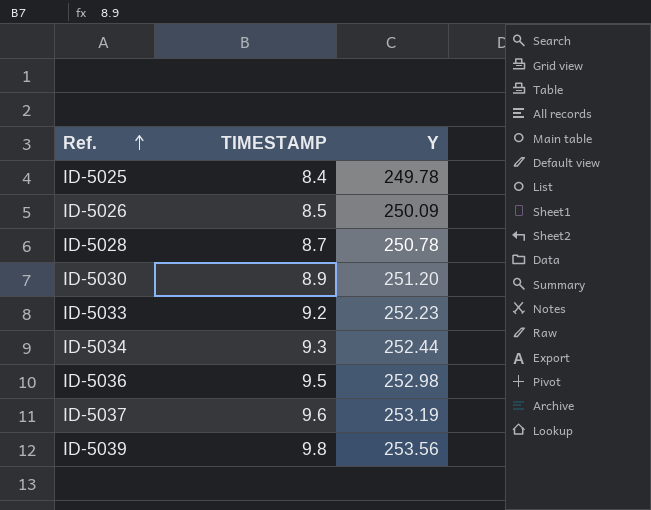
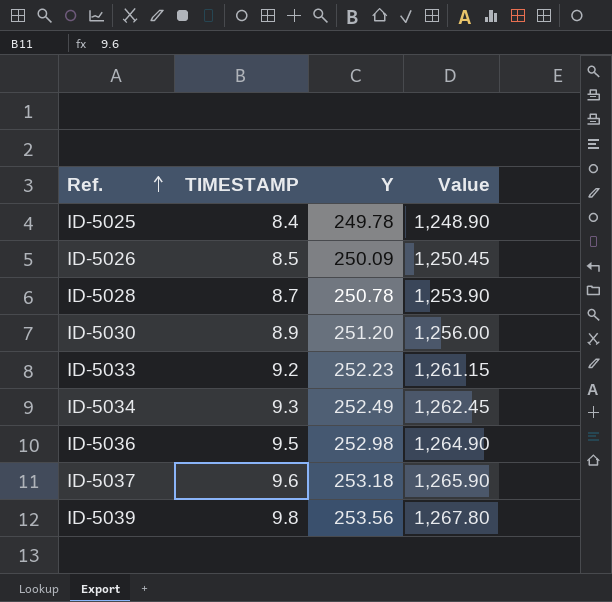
column Value | formula: none -> [Y] * 5
ID-5034 | Y: 252.44 -> 252.49
ID-5037 | Y: 253.19 -> 253.18

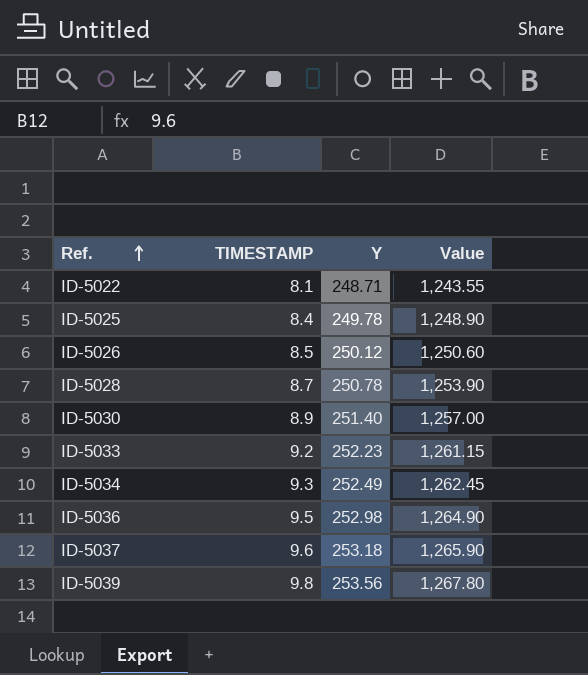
row ID-5022: none -> 8.1 | 248.71 | 1,243.55
ID-5026 | Y: 250.09 -> 250.12
ID-5026 | Value: 1,250.45 -> 1,250.60
ID-5030 | Y: 251.20 -> 251.40
ID-5030 | Value: 1,256.00 -> 1,257.00

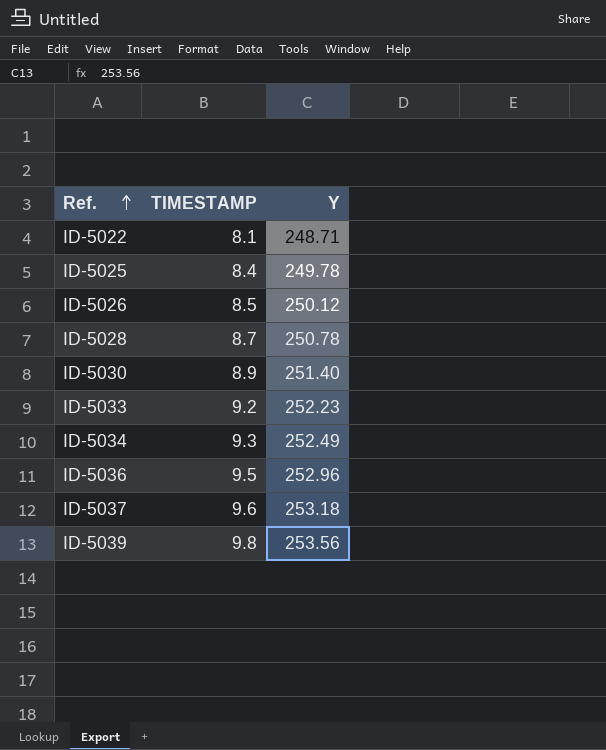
column Value | formula: [Y] * 5 -> none
ID-5036 | Y: 252.98 -> 252.96

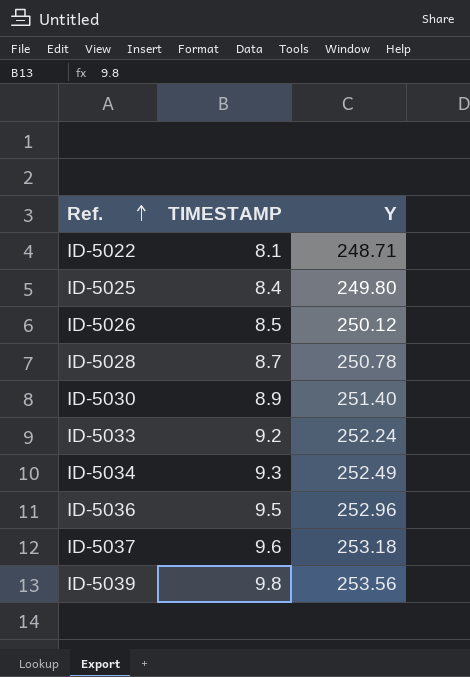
ID-5025 | Y: 249.78 -> 249.80
ID-5033 | Y: 252.23 -> 252.24

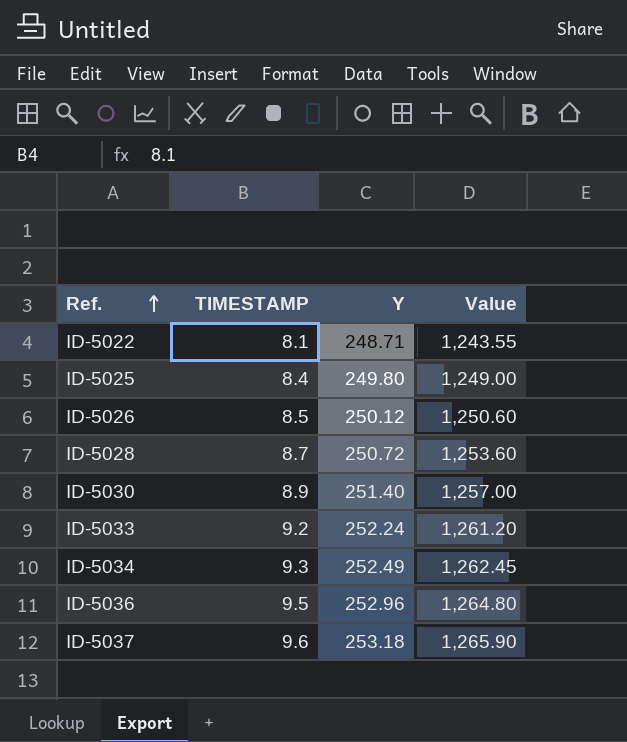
column Value | formula: none -> [Y] * 5
row ID-5039: 9.8 | 253.56 -> none
ID-5028 | Y: 250.78 -> 250.72

